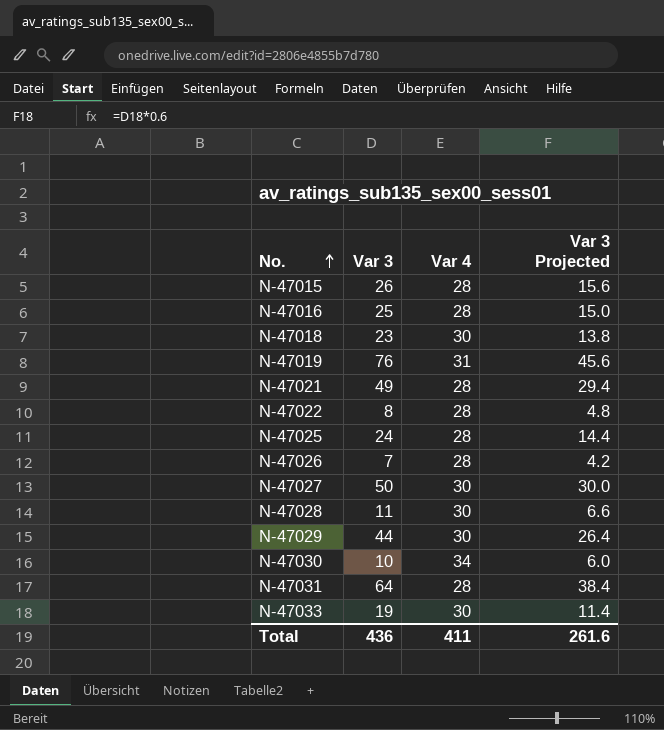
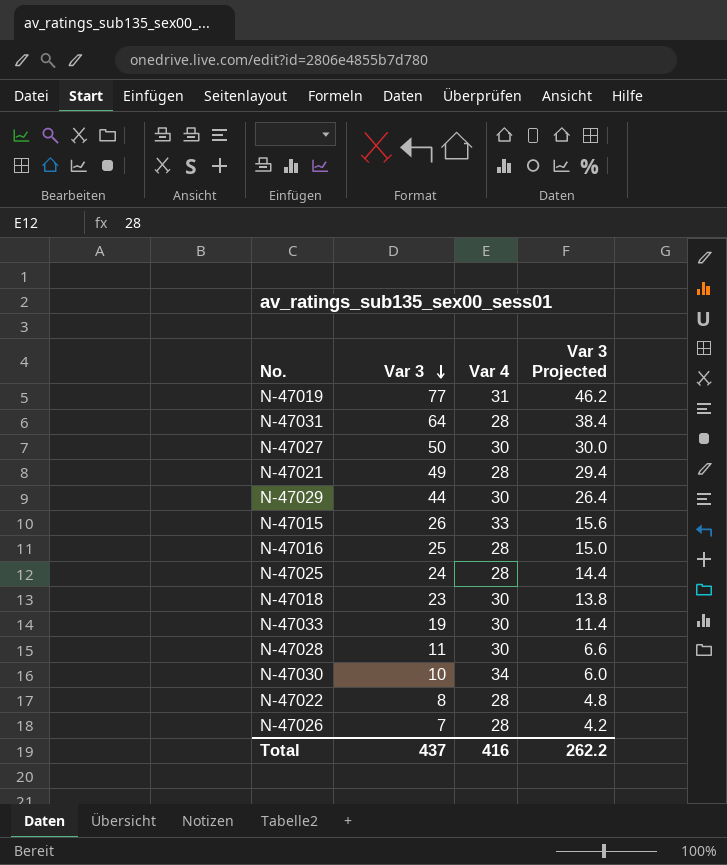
row order: No. ascending -> Var 3 descending
N-47019 | Var 3: 76 -> 77
N-47019 | Var 3 Projected: 45.6 -> 46.2
N-47015 | Var 4: 28 -> 33
Total | Var 3: 436 -> 437
Total | Var 4: 411 -> 416
Total | Var 3 Projected: 261.6 -> 262.2

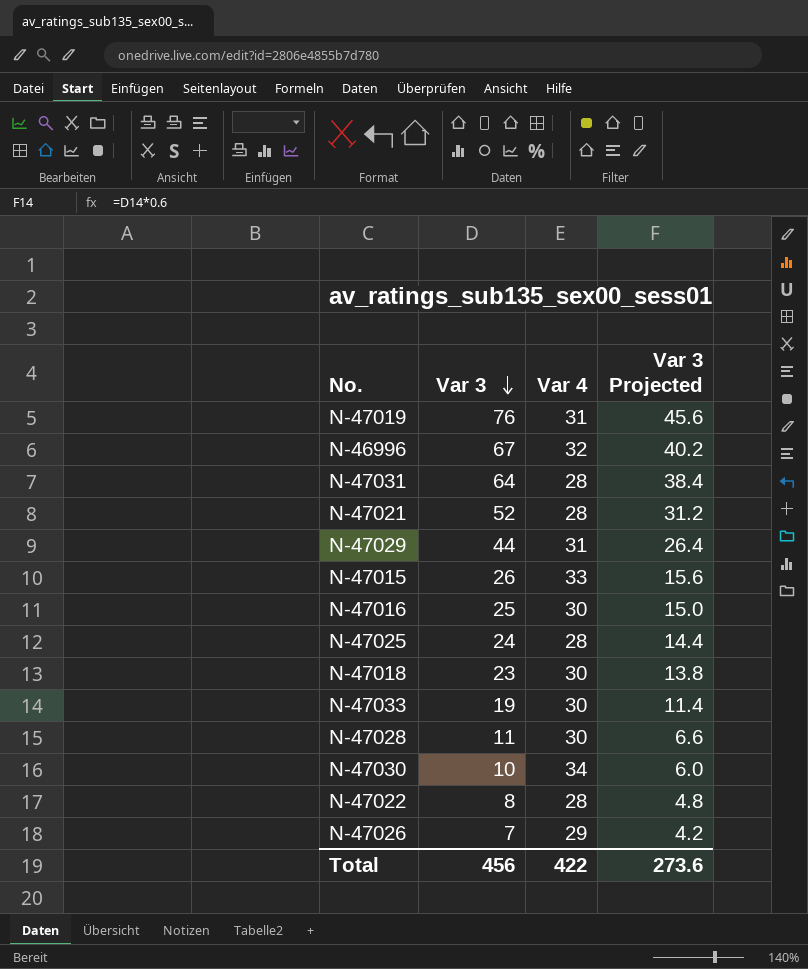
row N-47027: 50 | 30 | 30.0 -> none
N-47019 | Var 3: 77 -> 76
N-47019 | Var 3 Projected: 46.2 -> 45.6
row N-46996: none -> 67 | 32 | 40.2
N-47021 | Var 3: 49 -> 52
N-47021 | Var 3 Projected: 29.4 -> 31.2
N-47029 | Var 4: 30 -> 31
N-47016 | Var 4: 28 -> 30
N-47026 | Var 4: 28 -> 29
Total | Var 3: 437 -> 456
Total | Var 4: 416 -> 422
Total | Var 3 Projected: 262.2 -> 273.6

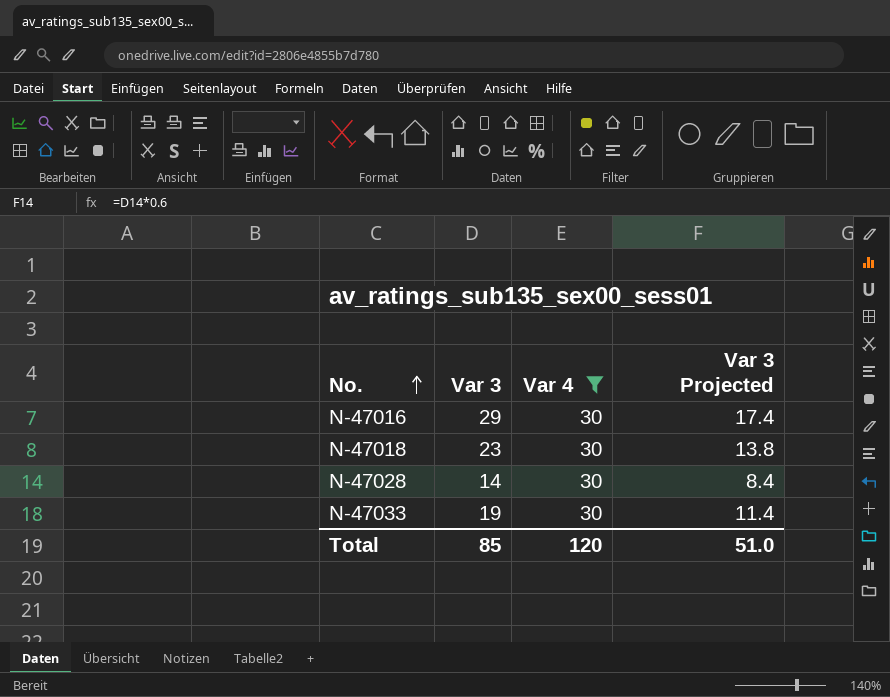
filter: none -> Var 4 = 30
row order: Var 3 descending -> No. ascending
N-47016 | Var 3: 25 -> 29
N-47016 | Var 3 Projected: 15.0 -> 17.4
N-47028 | Var 3: 11 -> 14
N-47028 | Var 3 Projected: 6.6 -> 8.4
Total | Var 3: 456 -> 85
Total | Var 4: 422 -> 120
Total | Var 3 Projected: 273.6 -> 51.0

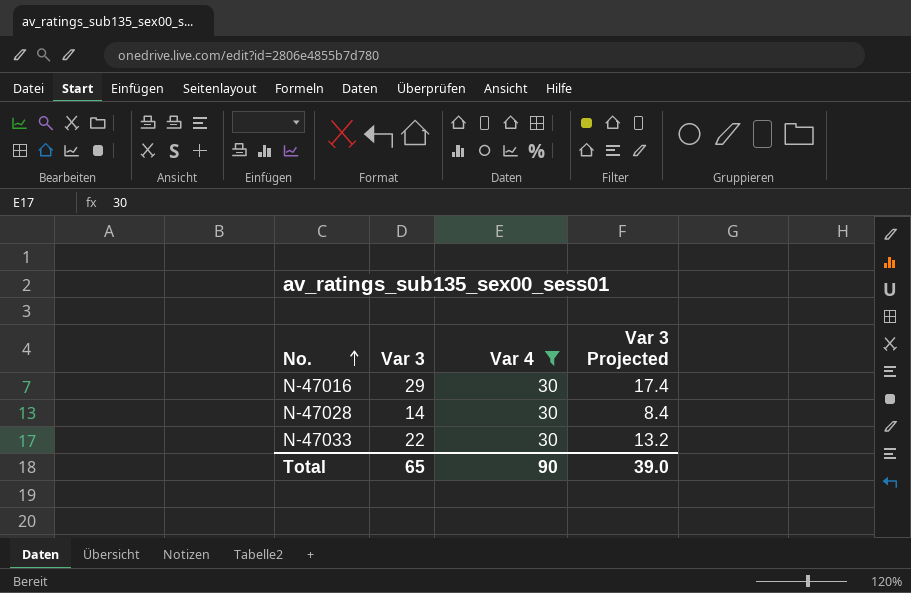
row N-47018: 23 | 30 | 13.8 -> none
N-47033 | Var 3: 19 -> 22
N-47033 | Var 3 Projected: 11.4 -> 13.2
Total | Var 3: 85 -> 65
Total | Var 4: 120 -> 90
Total | Var 3 Projected: 51.0 -> 39.0

